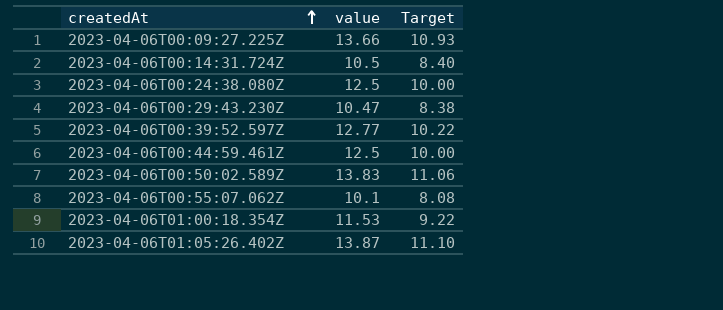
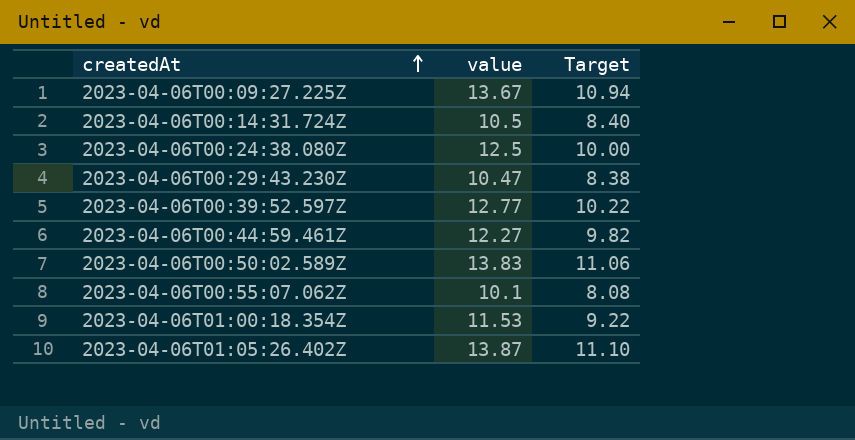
2023-04-06T00:09:27.225Z | value: 13.66 -> 13.67
2023-04-06T00:09:27.225Z | Target: 10.93 -> 10.94
2023-04-06T00:44:59.461Z | value: 12.5 -> 12.27
2023-04-06T00:44:59.461Z | Target: 10.00 -> 9.82

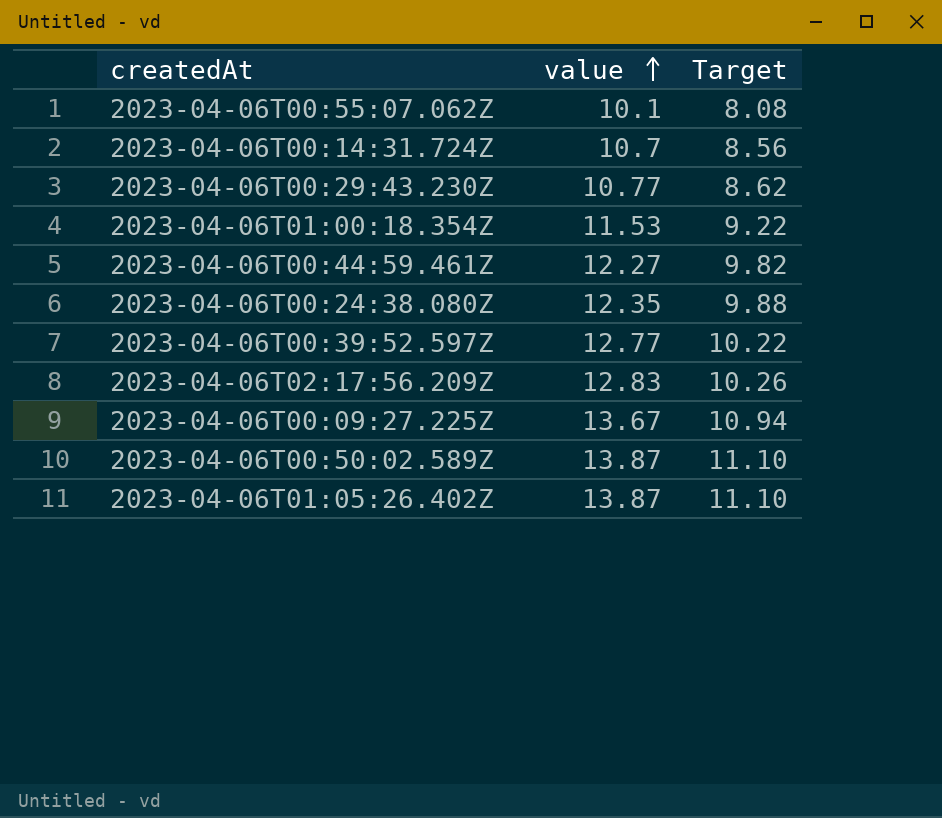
row order: createdAt ascending -> value ascending
2023-04-06T00:14:31.724Z | value: 10.5 -> 10.7
2023-04-06T00:14:31.724Z | Target: 8.40 -> 8.56
2023-04-06T00:29:43.230Z | value: 10.47 -> 10.77
2023-04-06T00:29:43.230Z | Target: 8.38 -> 8.62
2023-04-06T00:24:38.080Z | value: 12.5 -> 12.35
2023-04-06T00:24:38.080Z | Target: 10.00 -> 9.88
row 2023-04-06T02:17:56.209Z: none -> 12.83 | 10.26
2023-04-06T00:50:02.589Z | value: 13.83 -> 13.87
2023-04-06T00:50:02.589Z | Target: 11.06 -> 11.10

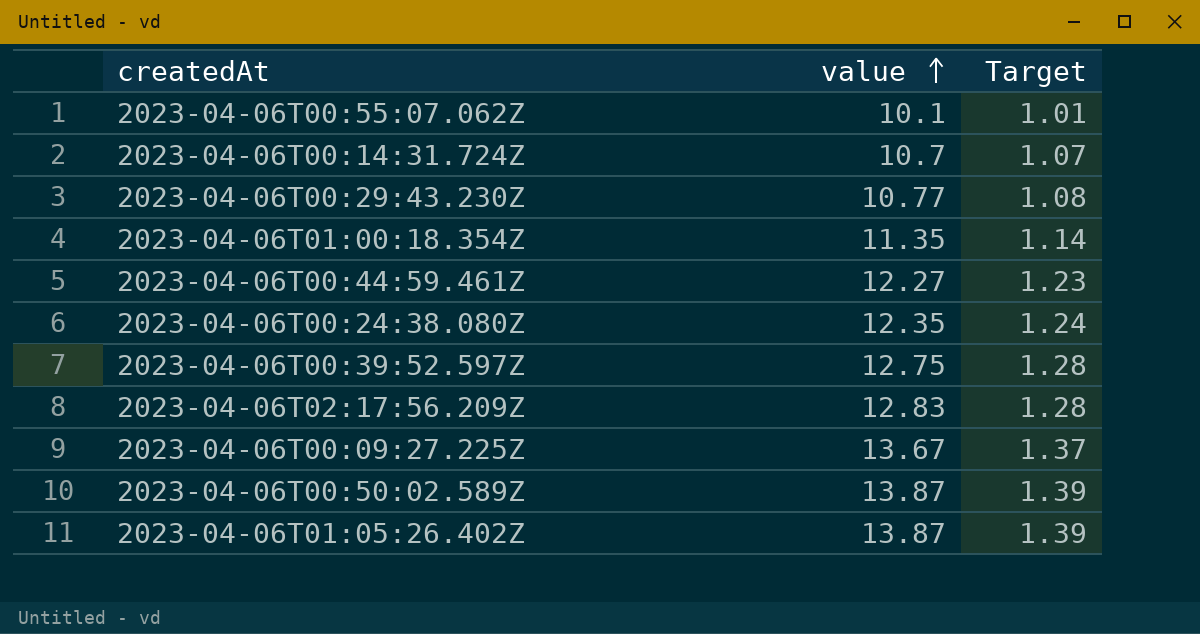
column Target | formula: [value] * 0.8 -> [value] * 0.1
2023-04-06T01:00:18.354Z | value: 11.53 -> 11.35
2023-04-06T00:39:52.597Z | value: 12.77 -> 12.75

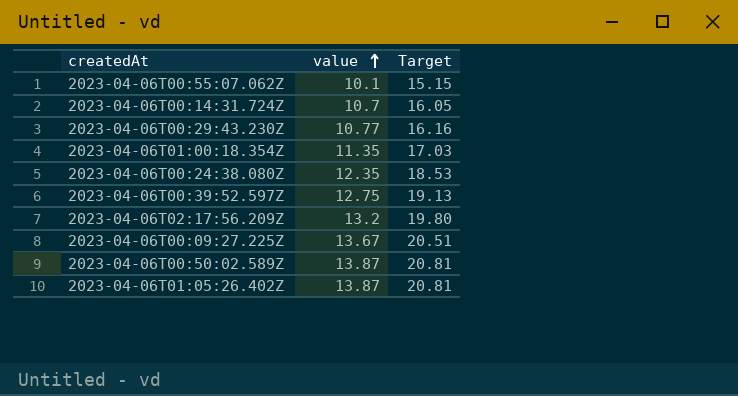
column Target | formula: [value] * 0.1 -> [value] * 1.5
row 2023-04-06T00:44:59.461Z: 12.27 | 1.23 -> none
2023-04-06T02:17:56.209Z | value: 12.83 -> 13.2

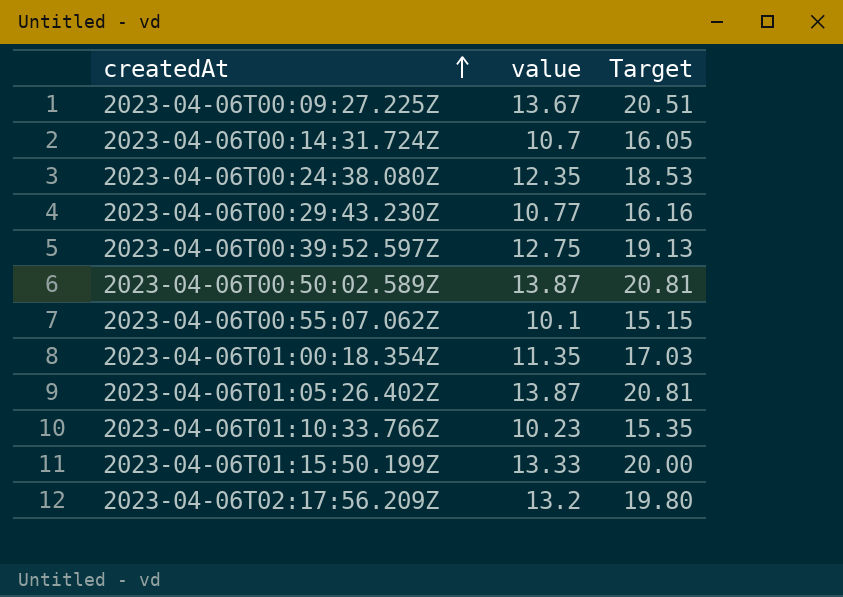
row order: value ascending -> createdAt ascending
row 2023-04-06T01:10:33.766Z: none -> 10.23 | 15.35
row 2023-04-06T01:15:50.199Z: none -> 13.33 | 20.00

